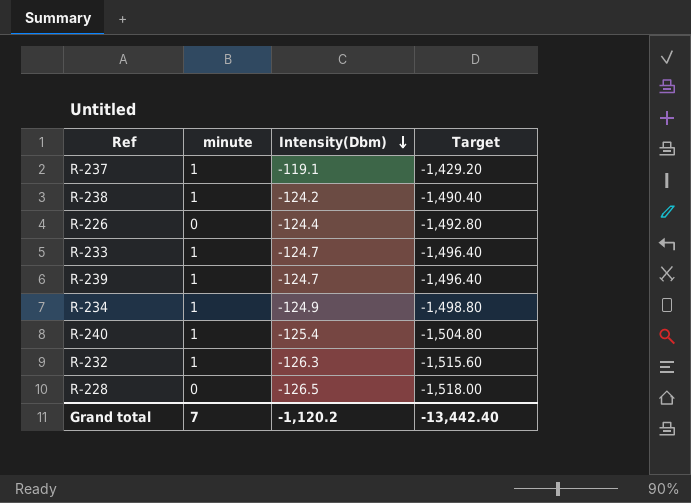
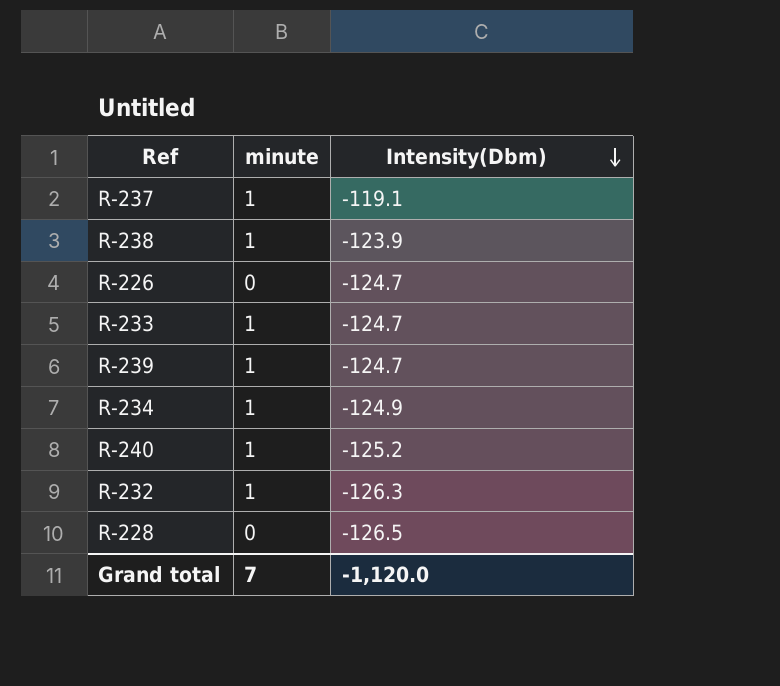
column Target | formula: [Intensity(Dbm)] * 12 -> none
R-238 | Intensity(Dbm): -124.2 -> -123.9
R-226 | Intensity(Dbm): -124.4 -> -124.7
R-240 | Intensity(Dbm): -125.4 -> -125.2
Grand total | Intensity(Dbm): -1,120.2 -> -1,120.0

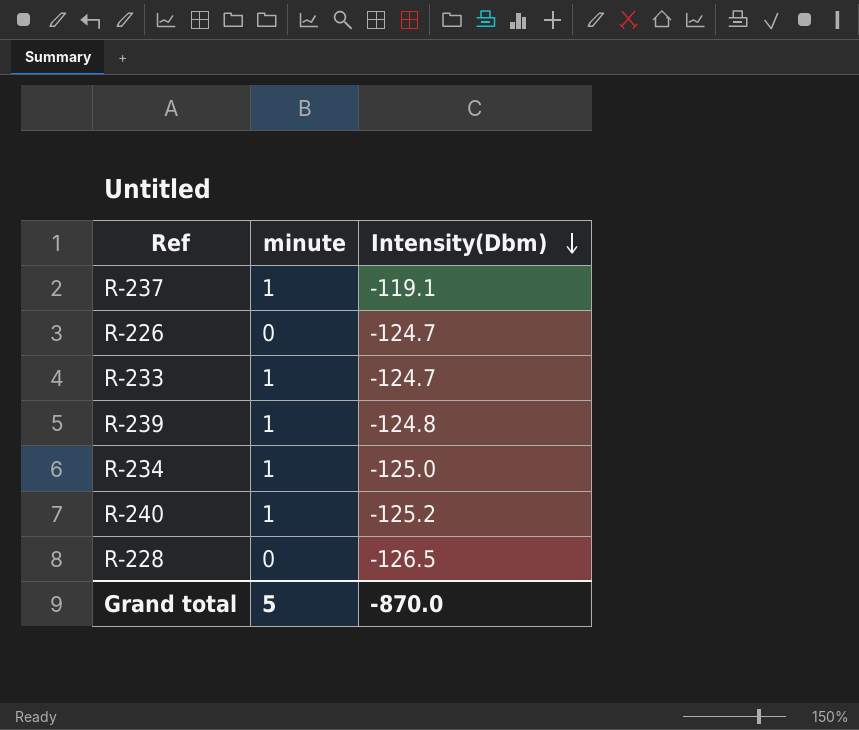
row R-238: 1 | -123.9 -> none
row R-232: 1 | -126.3 -> none
R-239 | Intensity(Dbm): -124.7 -> -124.8
R-234 | Intensity(Dbm): -124.9 -> -125.0
Grand total | minute: 7 -> 5
Grand total | Intensity(Dbm): -1,120.0 -> -870.0

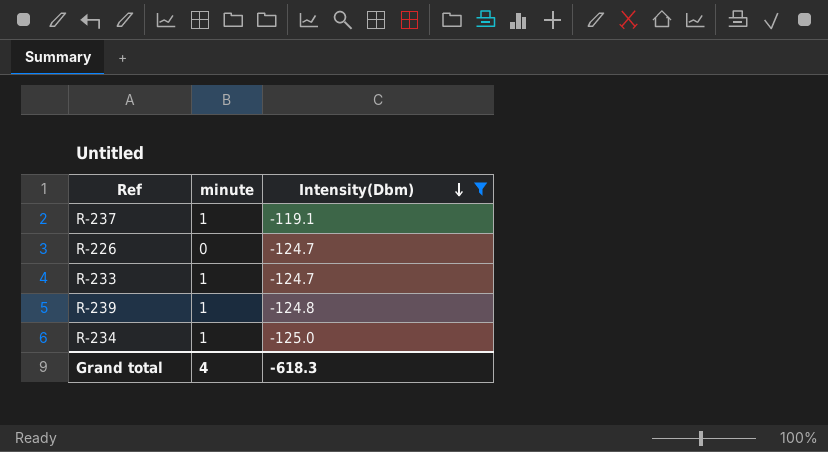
filter: none -> Intensity(Dbm) >= -125.0
Grand total | minute: 5 -> 4
Grand total | Intensity(Dbm): -870.0 -> -618.3

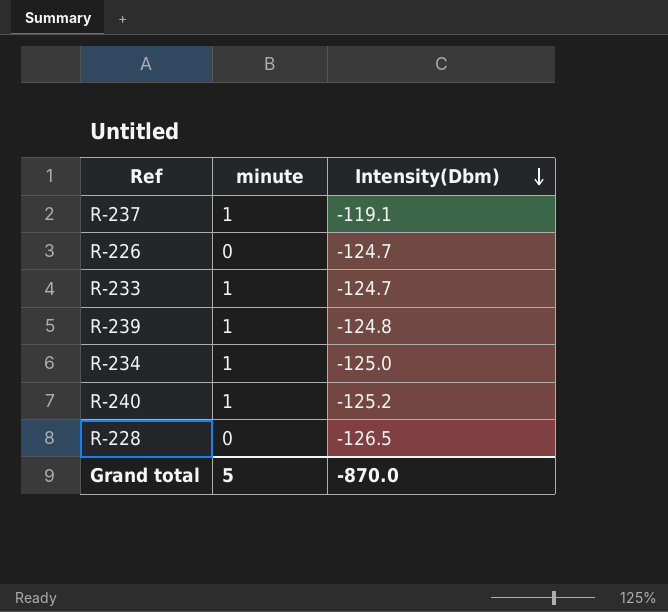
filter: Intensity(Dbm) >= -125.0 -> none
Grand total | minute: 4 -> 5
Grand total | Intensity(Dbm): -618.3 -> -870.0

